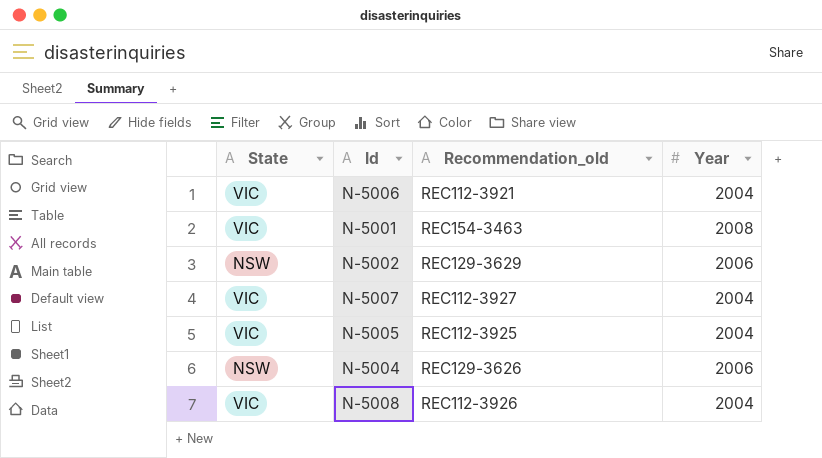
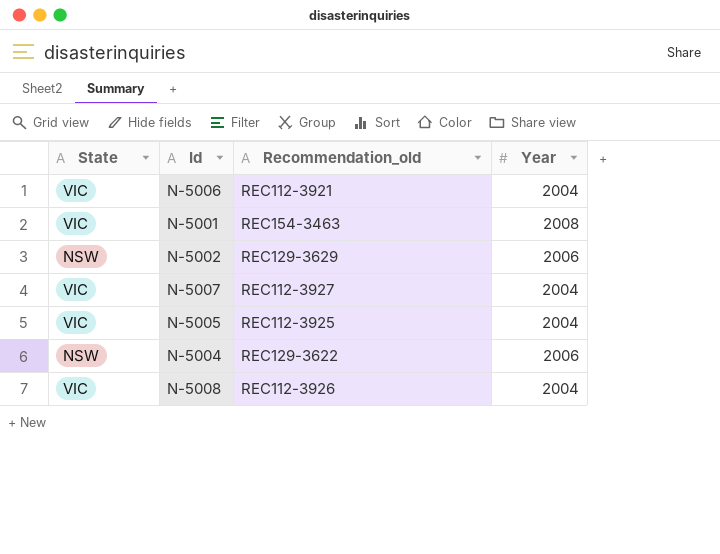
N-5004 | Recommendation_old: REC129-3626 -> REC129-3622

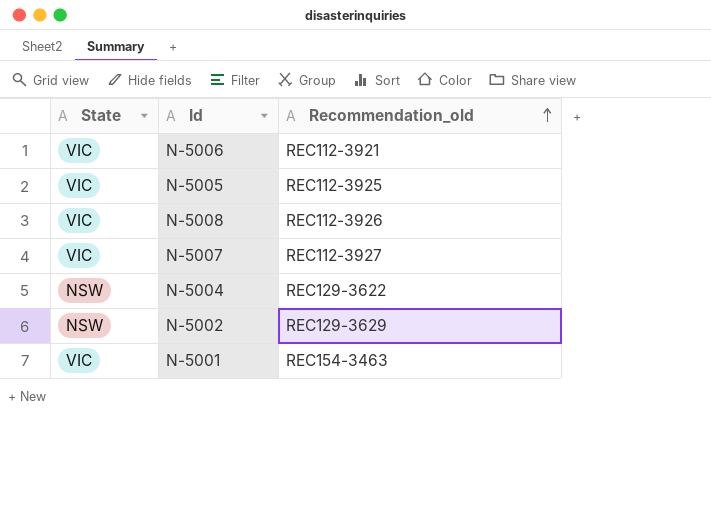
row order: none -> Recommendation_old ascending
column Year | position: 4 -> none

